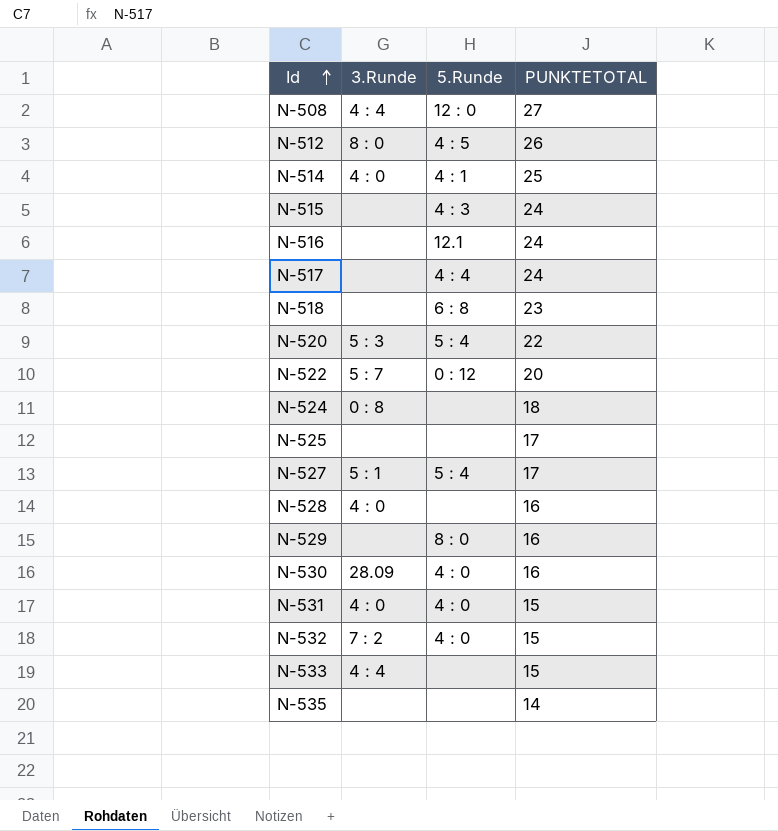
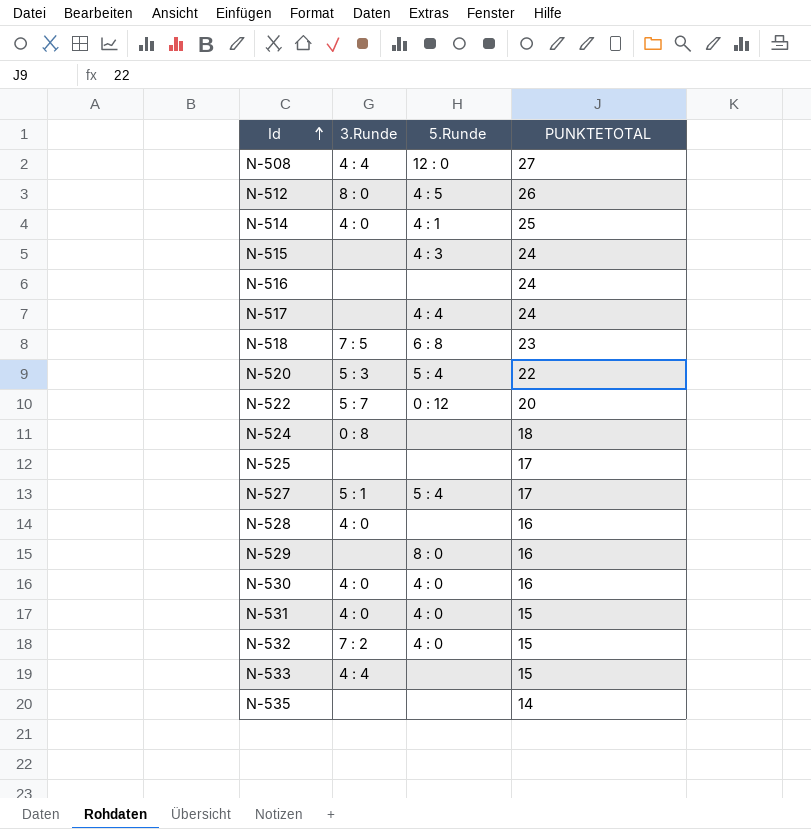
N-516 | 5.Runde: 12.1 -> none
N-518 | 3.Runde: none -> 7 : 5
N-530 | 3.Runde: 28.09 -> 4 : 0

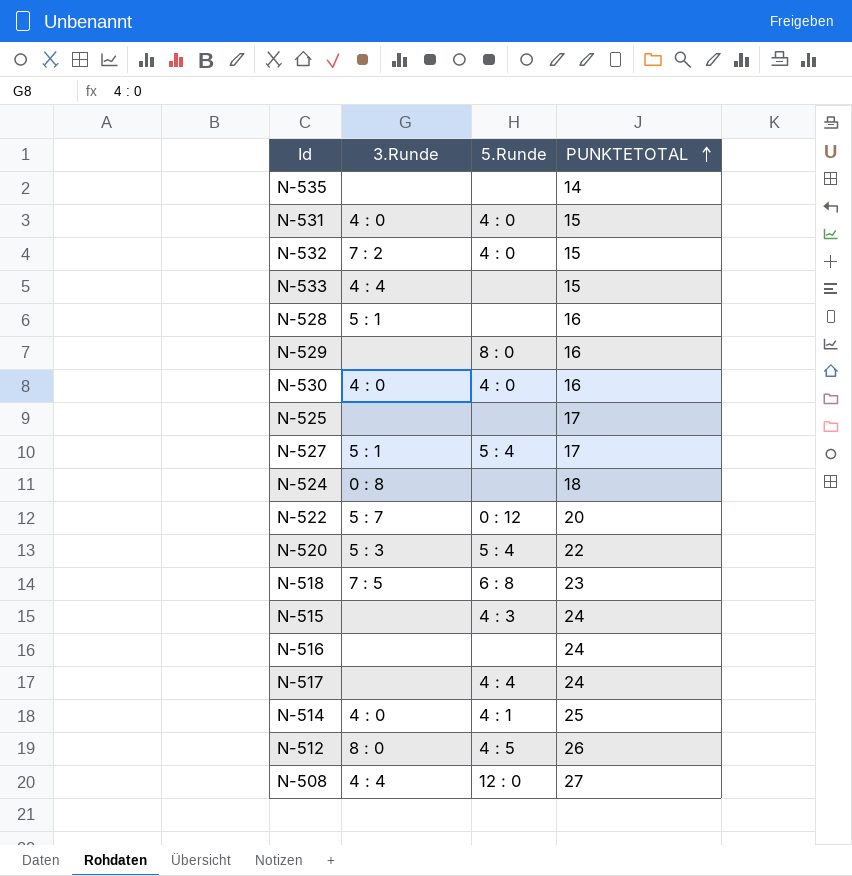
row order: Id ascending -> PUNKTETOTAL ascending
N-528 | 3.Runde: 4 : 0 -> 5 : 1

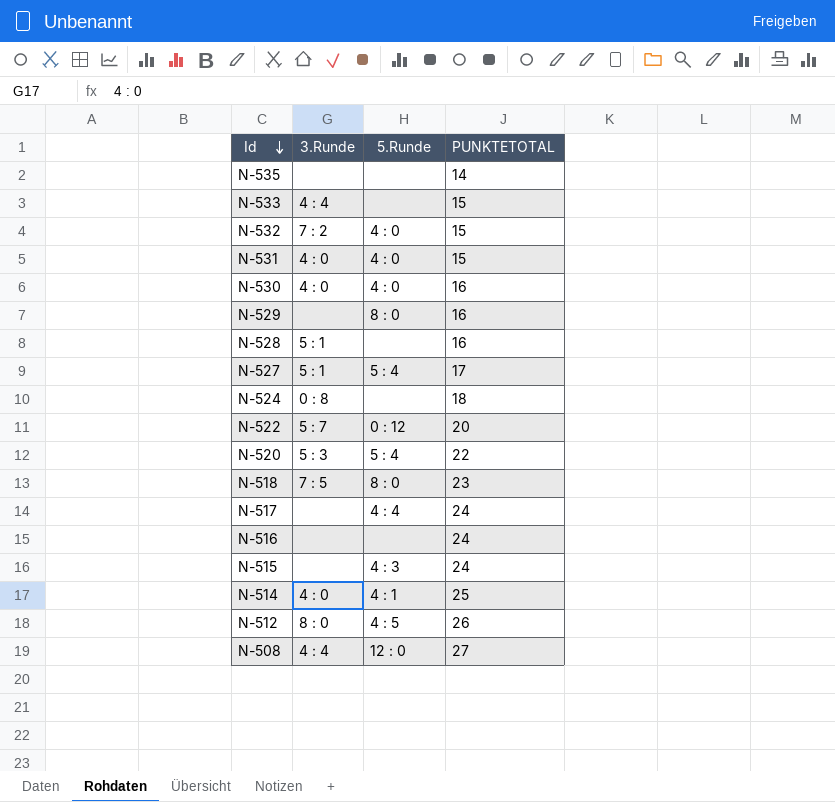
row order: PUNKTETOTAL ascending -> Id descending
row N-525: none | none | 17 -> none
N-518 | 5.Runde: 6 : 8 -> 8 : 0

